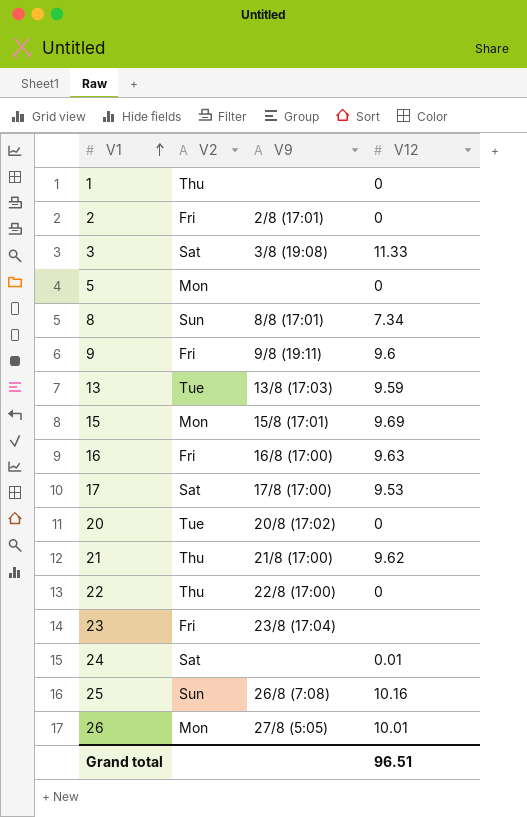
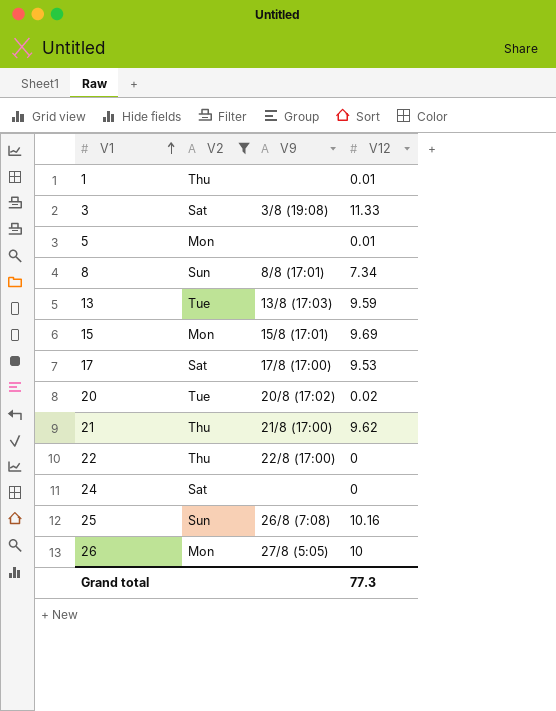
filter: none -> V2 != Fri
1 | V12: 0 -> 0.01
5 | V12: 0 -> 0.01
20 | V12: 0 -> 0.02
24 | V12: 0.01 -> 0
26 | V12: 10.01 -> 10
Grand total | V12: 96.51 -> 77.3

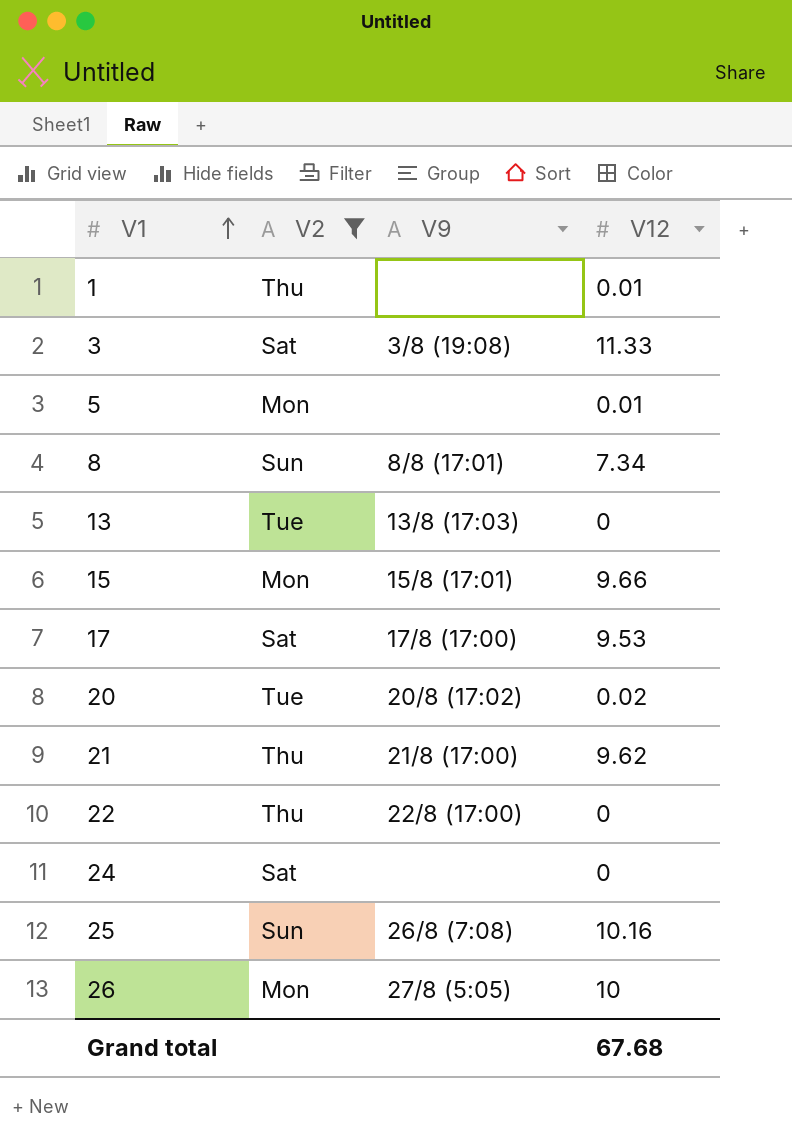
13 | V12: 9.59 -> 0
15 | V12: 9.69 -> 9.66
Grand total | V12: 77.3 -> 67.68

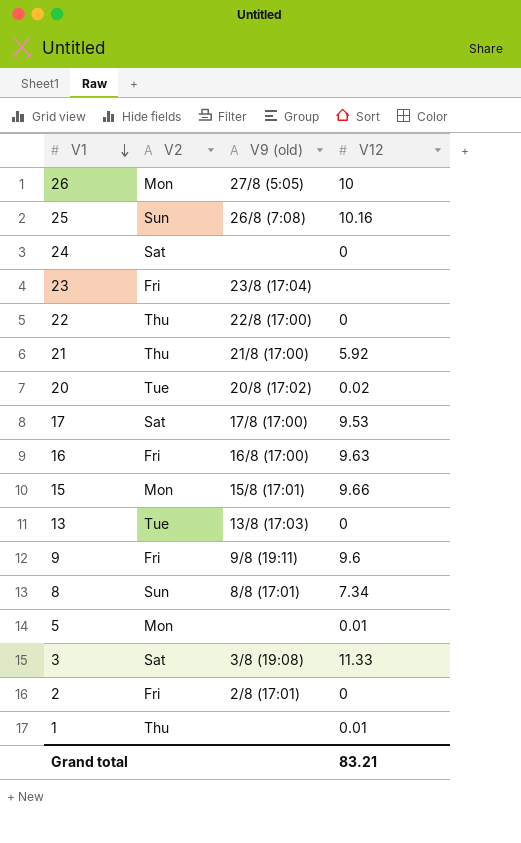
filter: V2 != Fri -> none
row order: V1 ascending -> V1 descending
column name: V9 -> V9 (old)
21 | V12: 9.62 -> 5.92
Grand total | V12: 67.68 -> 83.21

